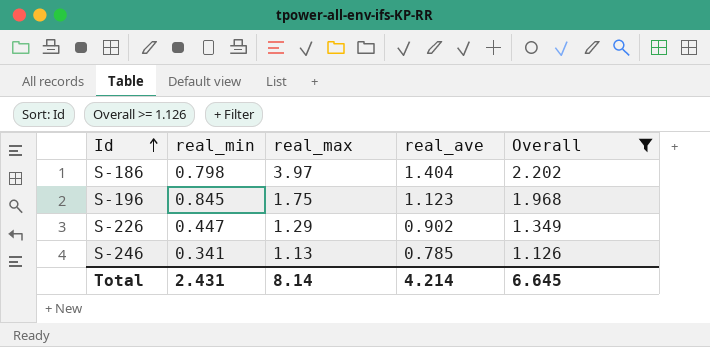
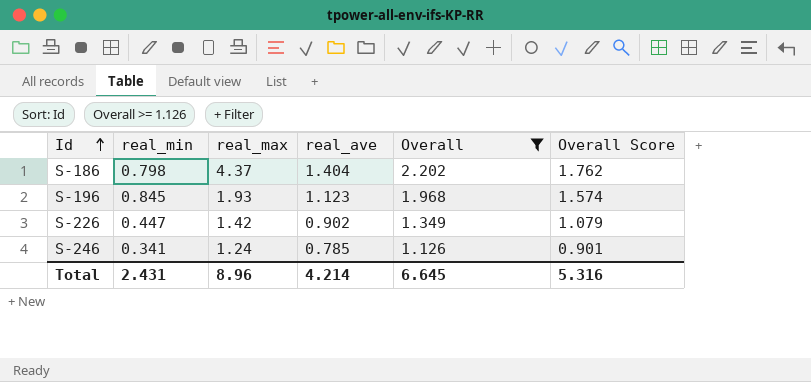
column Overall Score | formula: none -> [Overall] * 0.8
S-186 | real_max: 3.97 -> 4.37
S-196 | real_max: 1.75 -> 1.93
S-226 | real_max: 1.29 -> 1.42
S-246 | real_max: 1.13 -> 1.24
Total | real_max: 8.14 -> 8.96

